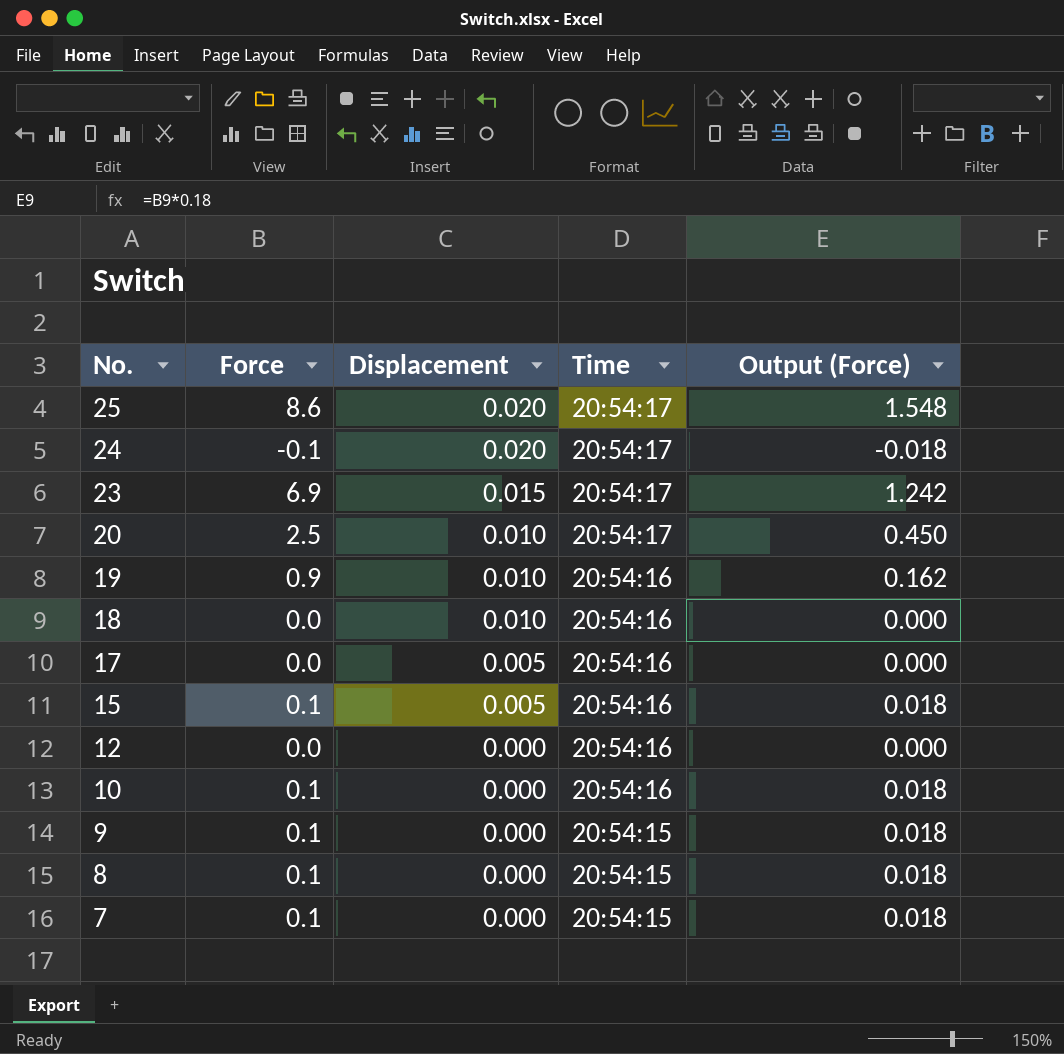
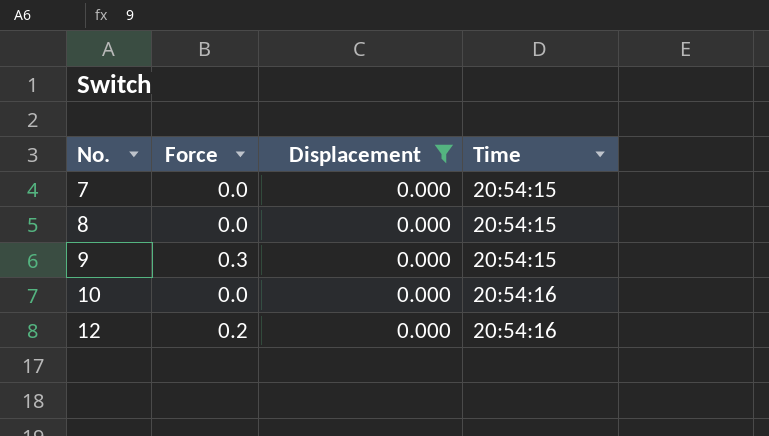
filter: none -> Displacement = 0.000
row order: No. descending -> No. ascending
column Output (Force) | formula: [Force] * 0.18 -> none
7 | Force: 0.1 -> 0.0
8 | Force: 0.1 -> 0.0
9 | Force: 0.1 -> 0.3
10 | Force: 0.1 -> 0.0
12 | Force: 0.0 -> 0.2

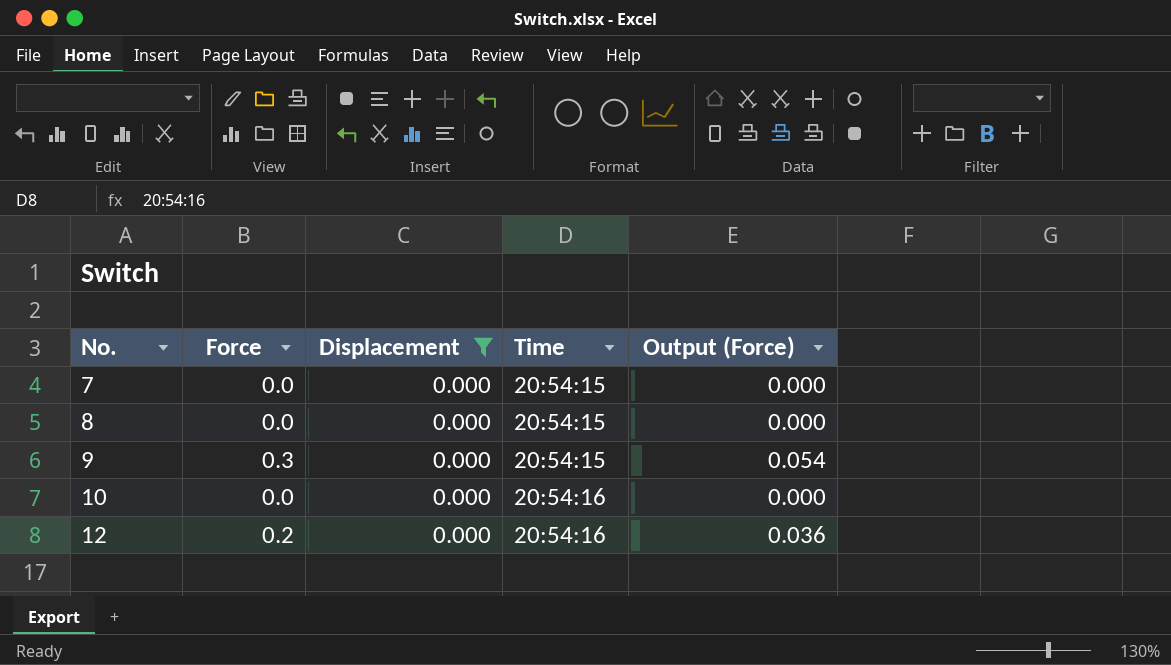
column Output (Force) | formula: none -> [Force] * 0.18

